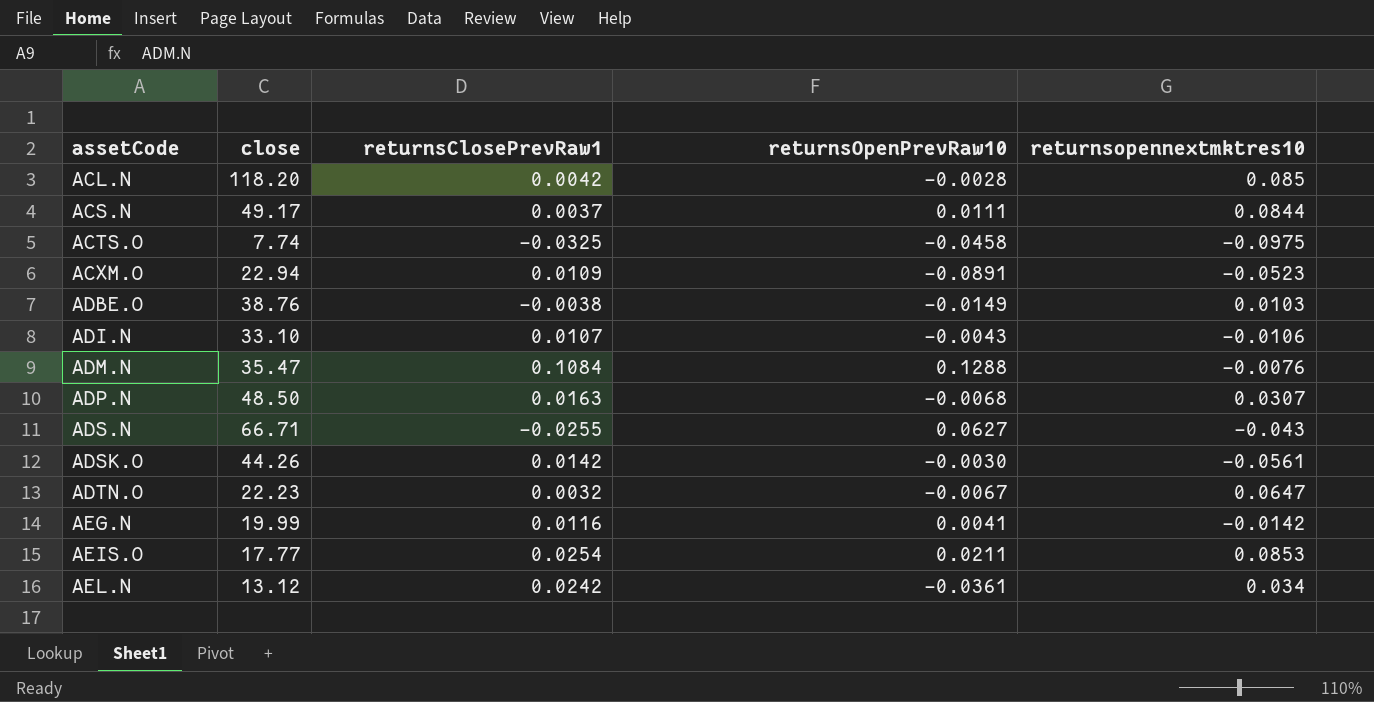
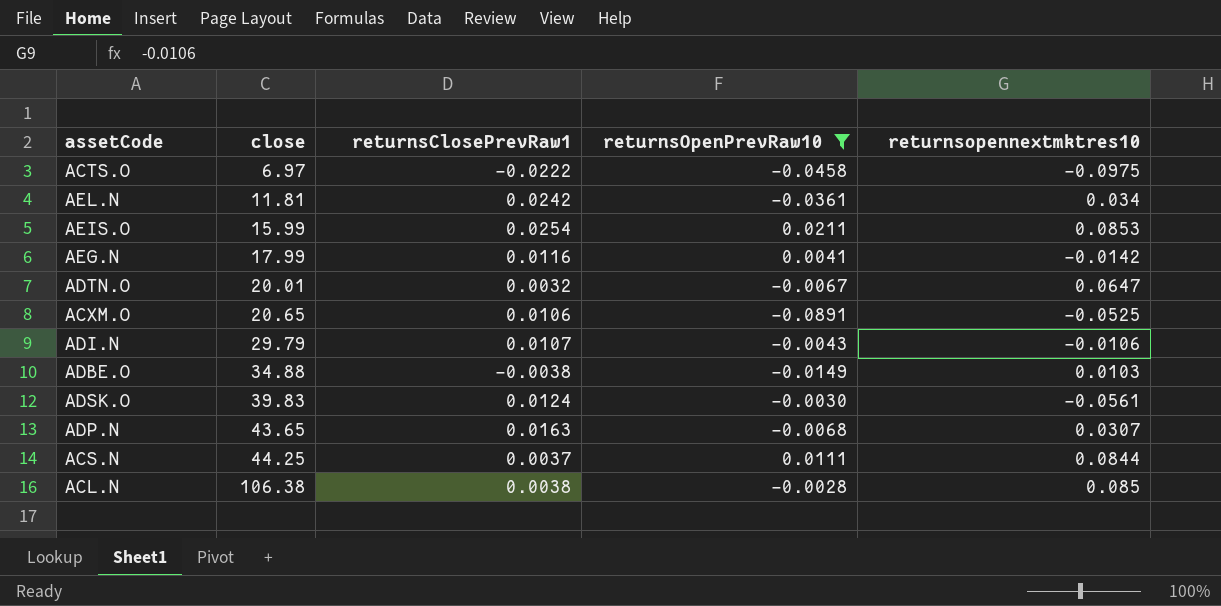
filter: none -> returnsOpenPrevRaw10 <= 0.0211
row order: assetCode ascending -> close ascending
ACTS.O | close: 7.74 -> 6.97
ACTS.O | returnsClosePrevRaw1: -0.0325 -> -0.0222
AEL.N | close: 13.12 -> 11.81
AEIS.O | close: 17.77 -> 15.99
AEG.N | close: 19.99 -> 17.99
ADTN.O | close: 22.23 -> 20.01
ACXM.O | close: 22.94 -> 20.65
ACXM.O | returnsClosePrevRaw1: 0.0109 -> 0.0106
ACXM.O | returnsopennextmktres10: -0.0523 -> -0.0525
ADI.N | close: 33.10 -> 29.79
ADBE.O | close: 38.76 -> 34.88
ADSK.O | close: 44.26 -> 39.83
ADSK.O | returnsClosePrevRaw1: 0.0142 -> 0.0124
ADP.N | close: 48.50 -> 43.65
ACS.N | close: 49.17 -> 44.25
ACL.N | close: 118.20 -> 106.38
ACL.N | returnsClosePrevRaw1: 0.0042 -> 0.0038

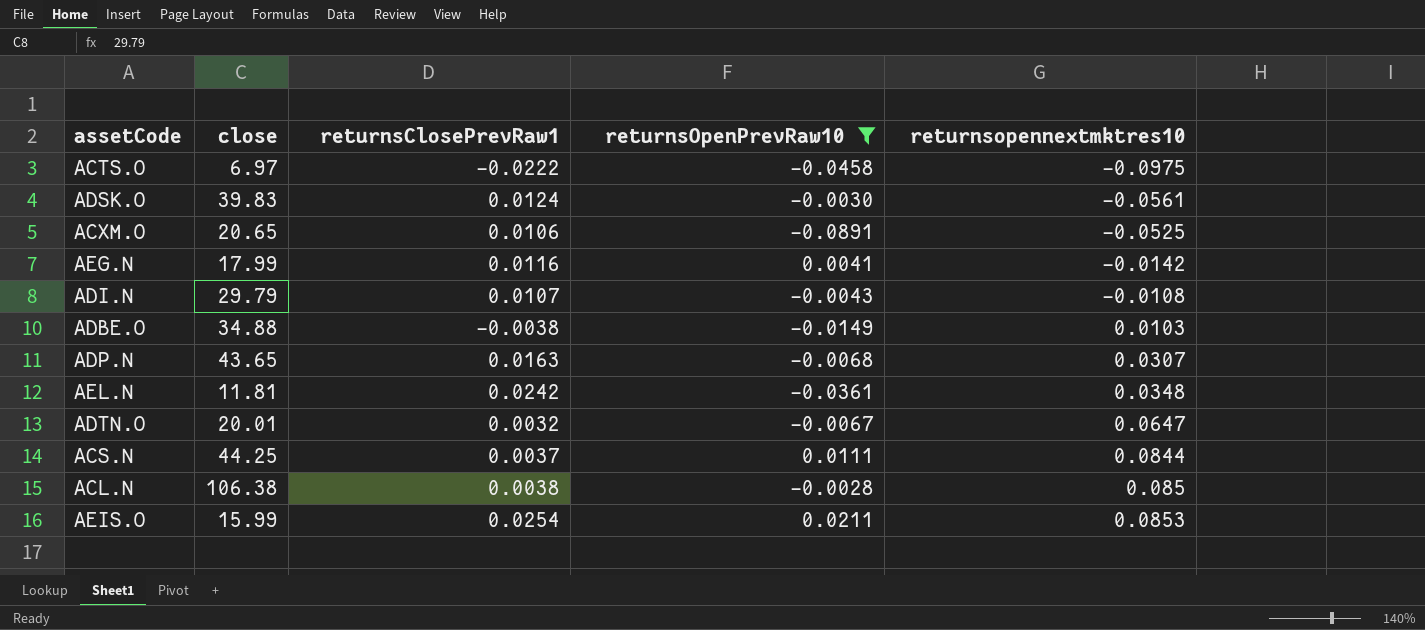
row order: close ascending -> returnsopennextmktres10 ascending
ADI.N | returnsopennextmktres10: -0.0106 -> -0.0108
AEL.N | returnsopennextmktres10: 0.034 -> 0.0348

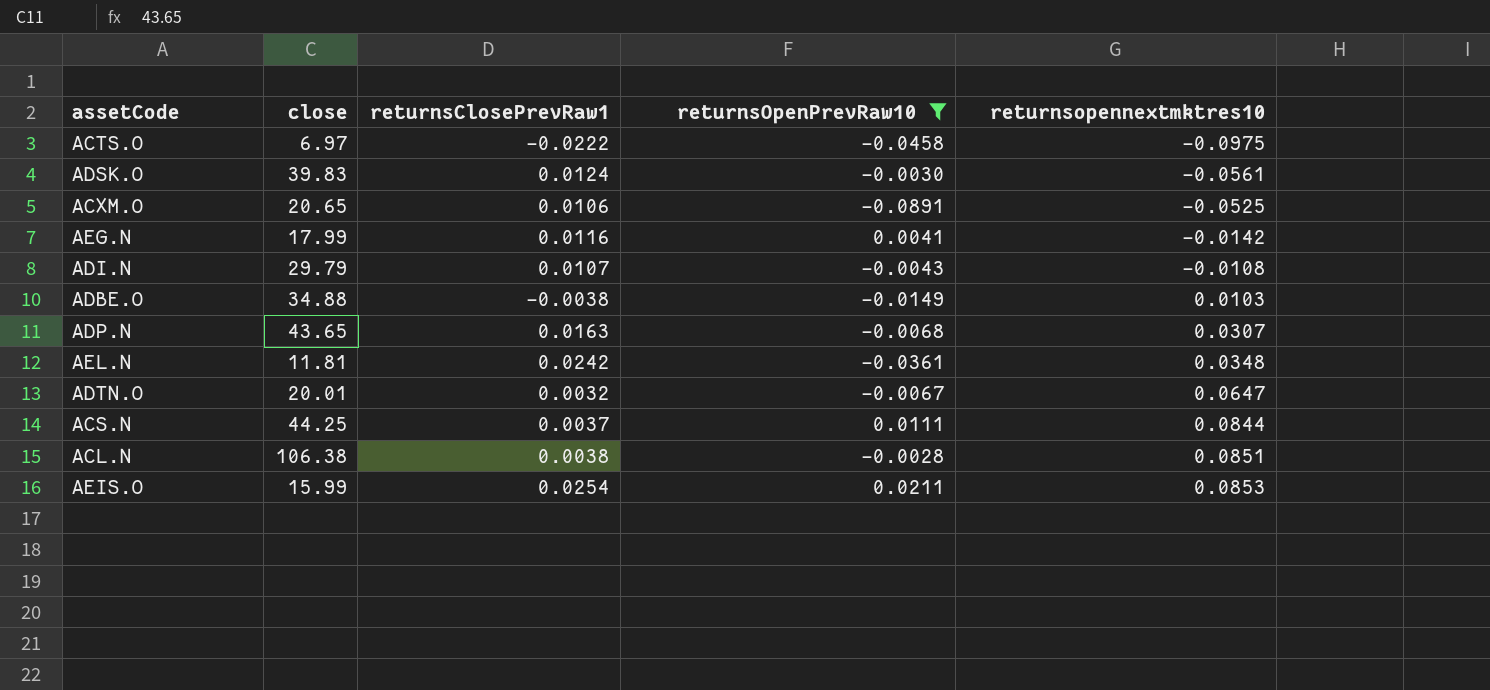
ACL.N | returnsopennextmktres10: 0.085 -> 0.0851

